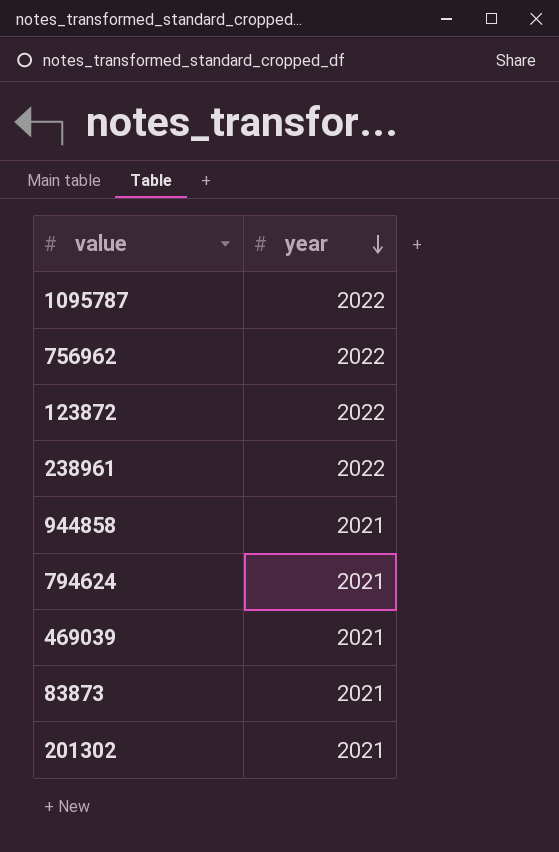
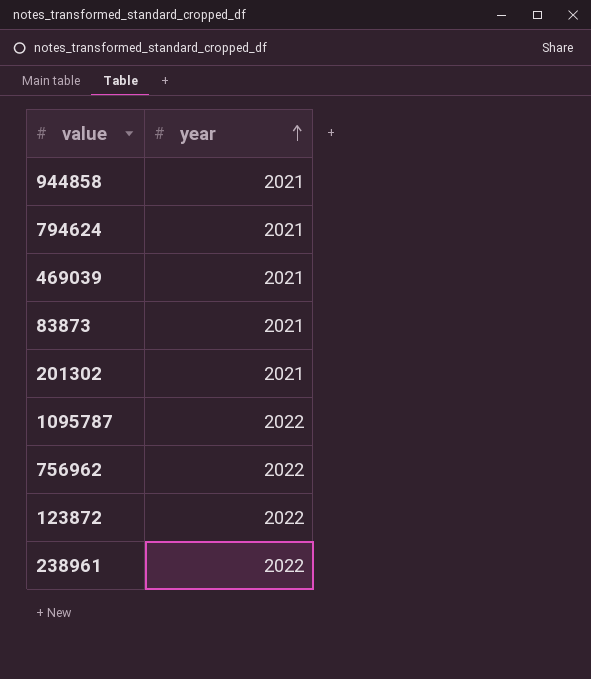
row order: year descending -> year ascending

